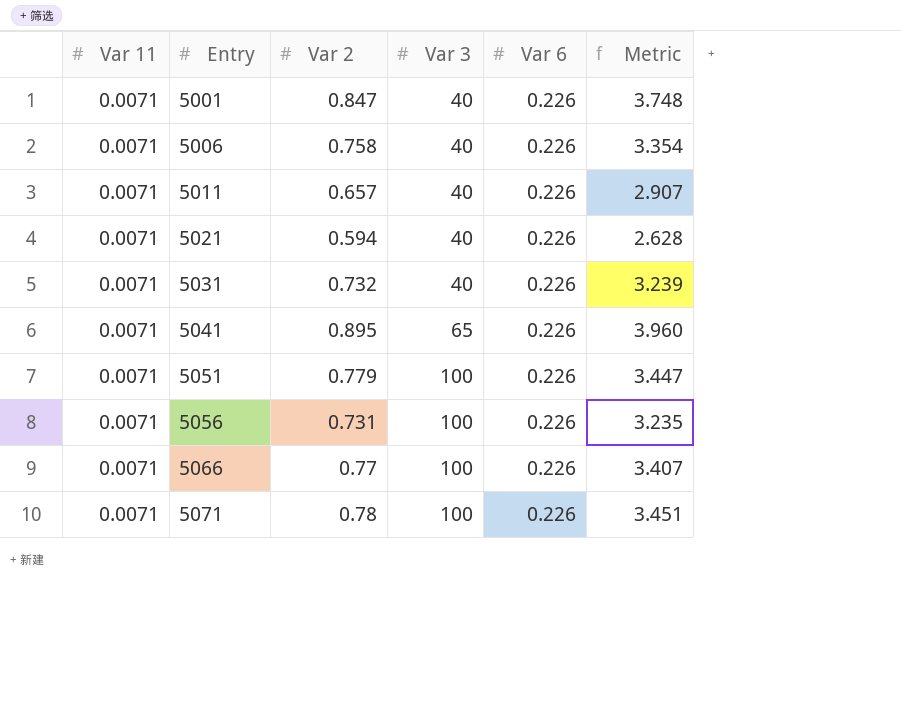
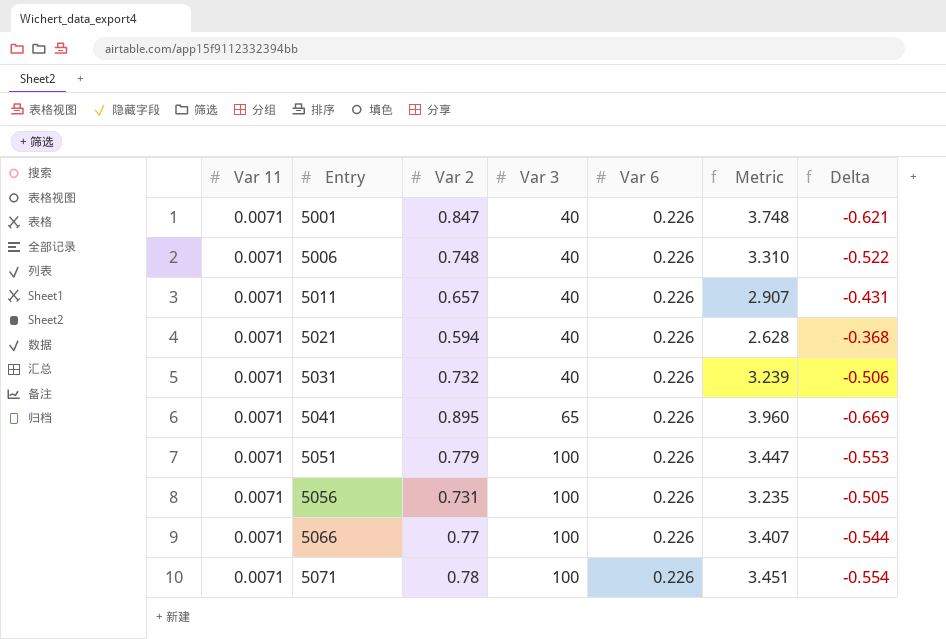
column Delta | formula: none -> [Var 6] - [Var 2]
5006 | Var 2: 0.758 -> 0.748
5006 | Metric: 3.354 -> 3.310

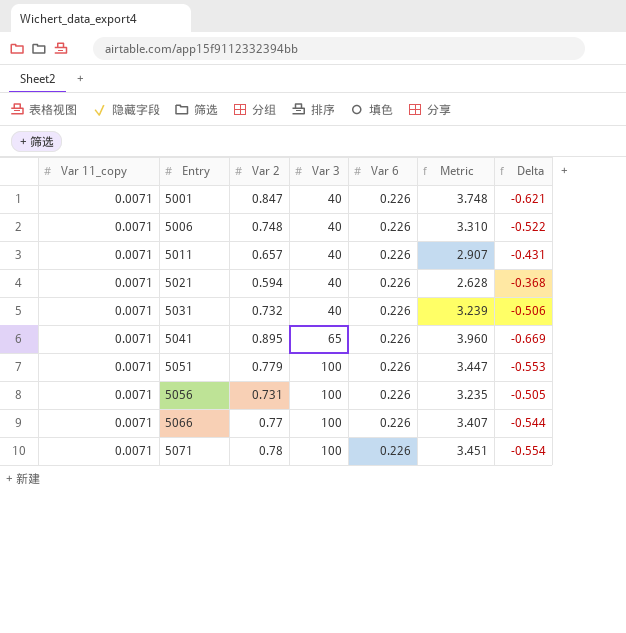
column name: Var 11 -> Var 11_copy

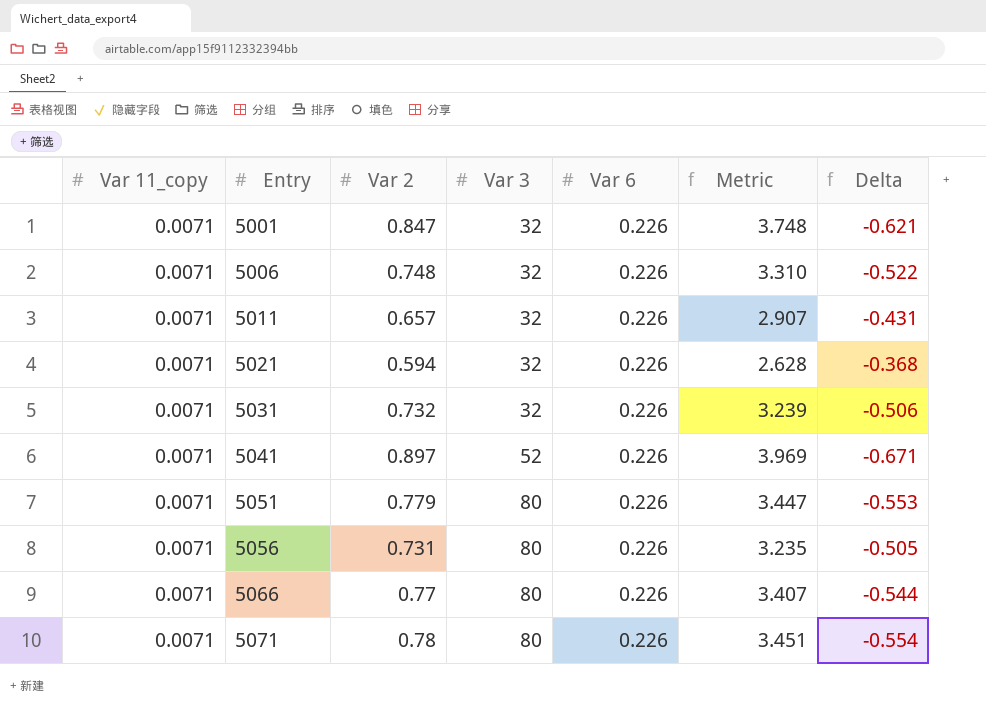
5001 | Var 3: 40 -> 32
5006 | Var 3: 40 -> 32
5011 | Var 3: 40 -> 32
5021 | Var 3: 40 -> 32
5031 | Var 3: 40 -> 32
5041 | Var 2: 0.895 -> 0.897
5041 | Var 3: 65 -> 52
5041 | Metric: 3.960 -> 3.969
5041 | Delta: -0.669 -> -0.671
5051 | Var 3: 100 -> 80
5056 | Var 3: 100 -> 80
5066 | Var 3: 100 -> 80
5071 | Var 3: 100 -> 80

